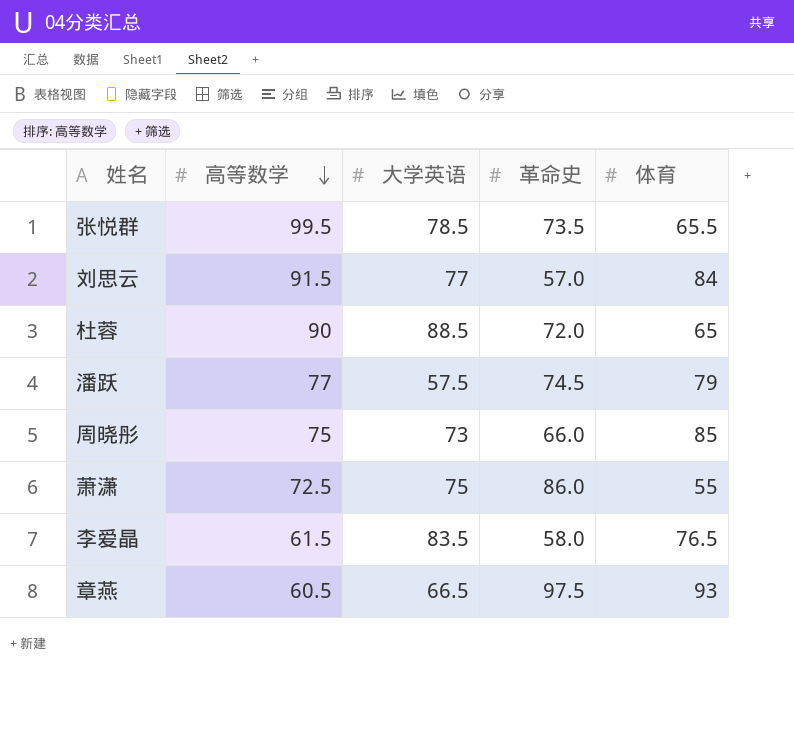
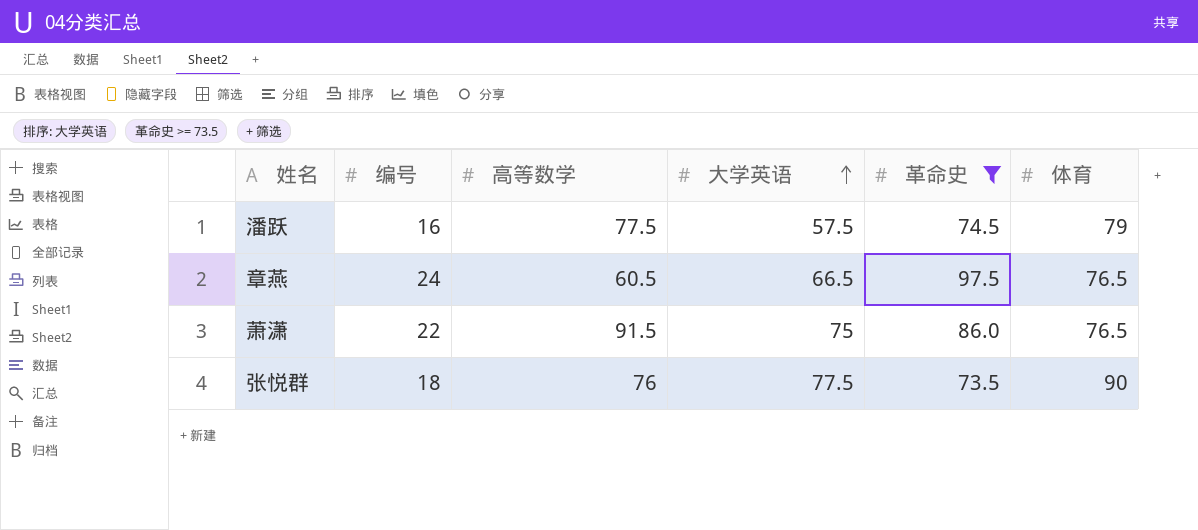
filter: none -> 革命史 >= 73.5
row order: 高等数学 descending -> 大学英语 ascending
column 编号 | position: none -> 2
潘跃 | 高等数学: 77 -> 77.5
章燕 | 体育: 93 -> 76.5
萧潇 | 高等数学: 72.5 -> 91.5
萧潇 | 体育: 55 -> 76.5
张悦群 | 高等数学: 99.5 -> 76
张悦群 | 大学英语: 78.5 -> 77.5
张悦群 | 体育: 65.5 -> 90

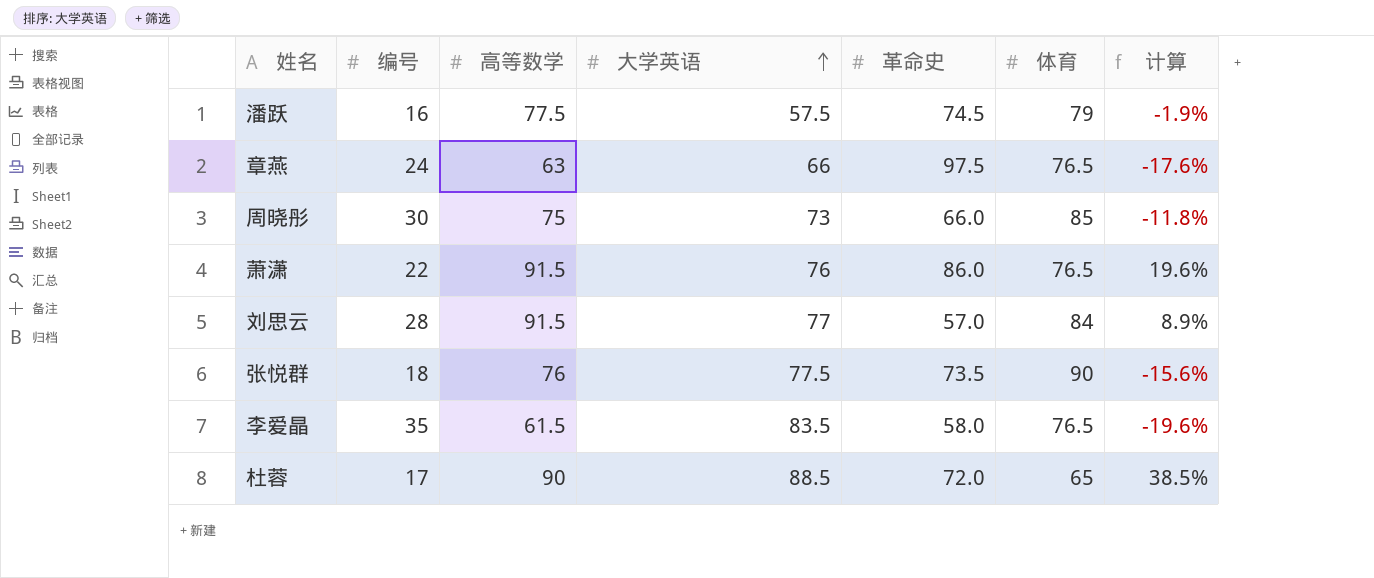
filter: 革命史 >= 73.5 -> none
column 计算 | formula: none -> ([高等数学] - [体育]) / [体育]
章燕 | 高等数学: 60.5 -> 63
章燕 | 大学英语: 66.5 -> 66
萧潇 | 大学英语: 75 -> 76

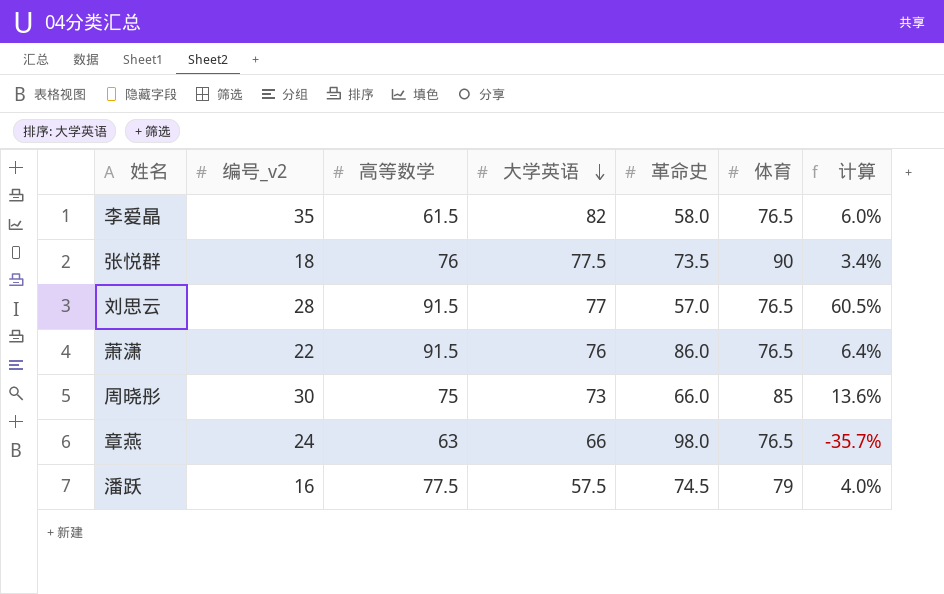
row order: 大学英语 ascending -> 大学英语 descending
column name: 编号 -> 编号_v2
column 计算 | formula: ([高等数学] - [体育]) / [体育] -> ([高等数学] - [革命史]) / [革命史]
row 杜蓉: 17 | 90 | 88.5 | 72.0 | 65 | 38.5% -> none
李爱晶 | 大学英语: 83.5 -> 82
刘思云 | 体育: 84 -> 76.5
章燕 | 革命史: 97.5 -> 98.0

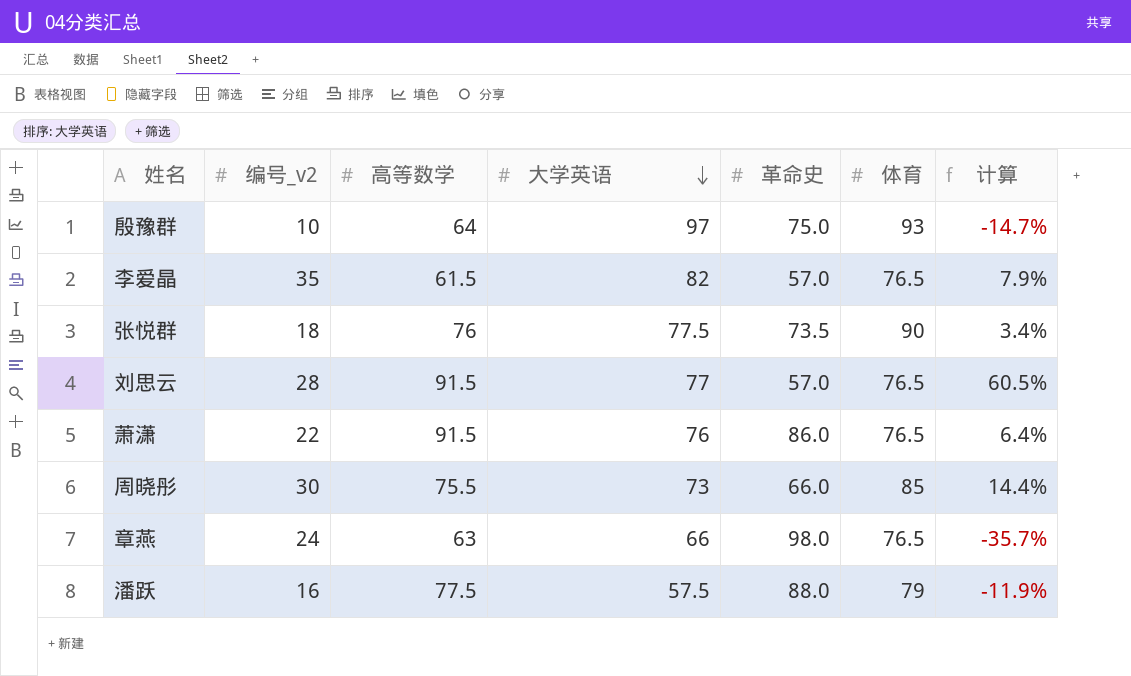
row 殷豫群: none -> 10 | 64 | 97 | 75.0 | 93 | -14.7%
李爱晶 | 革命史: 58.0 -> 57.0
李爱晶 | 计算: 6.0% -> 7.9%
周晓彤 | 高等数学: 75 -> 75.5
周晓彤 | 计算: 13.6% -> 14.4%
潘跃 | 革命史: 74.5 -> 88.0
潘跃 | 计算: 4.0% -> -11.9%

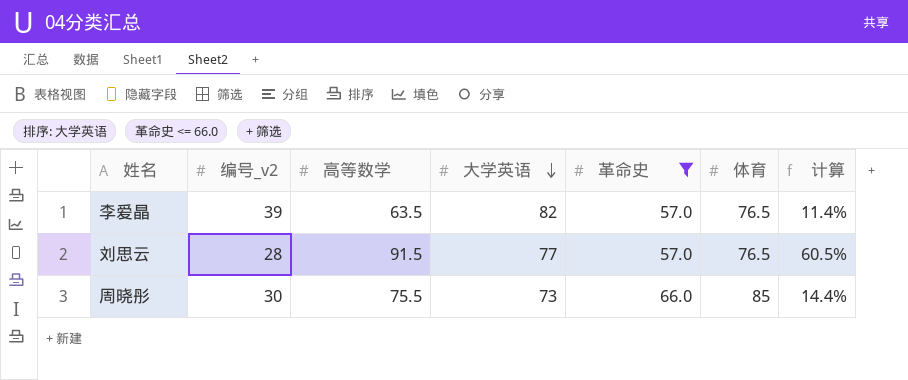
filter: none -> 革命史 <= 66.0
李爱晶 | 编号_v2: 35 -> 39
李爱晶 | 高等数学: 61.5 -> 63.5
李爱晶 | 计算: 7.9% -> 11.4%

